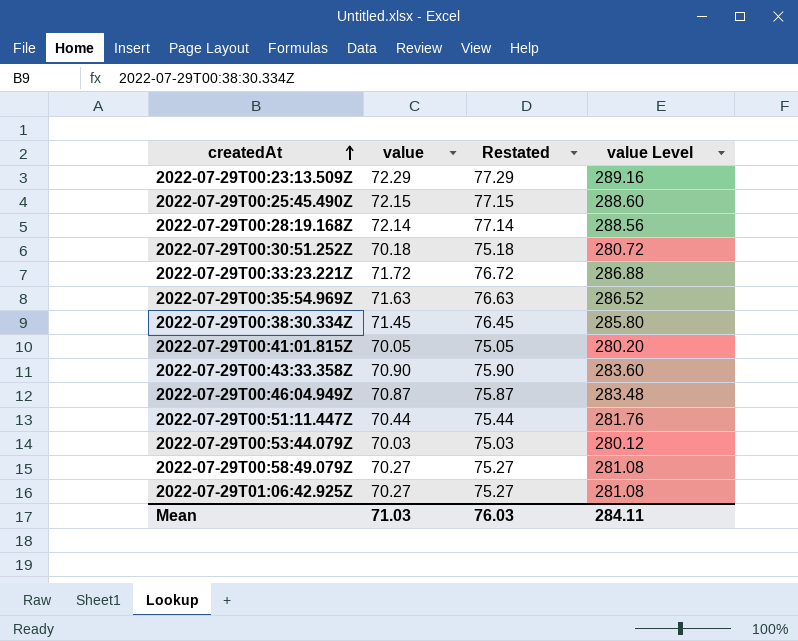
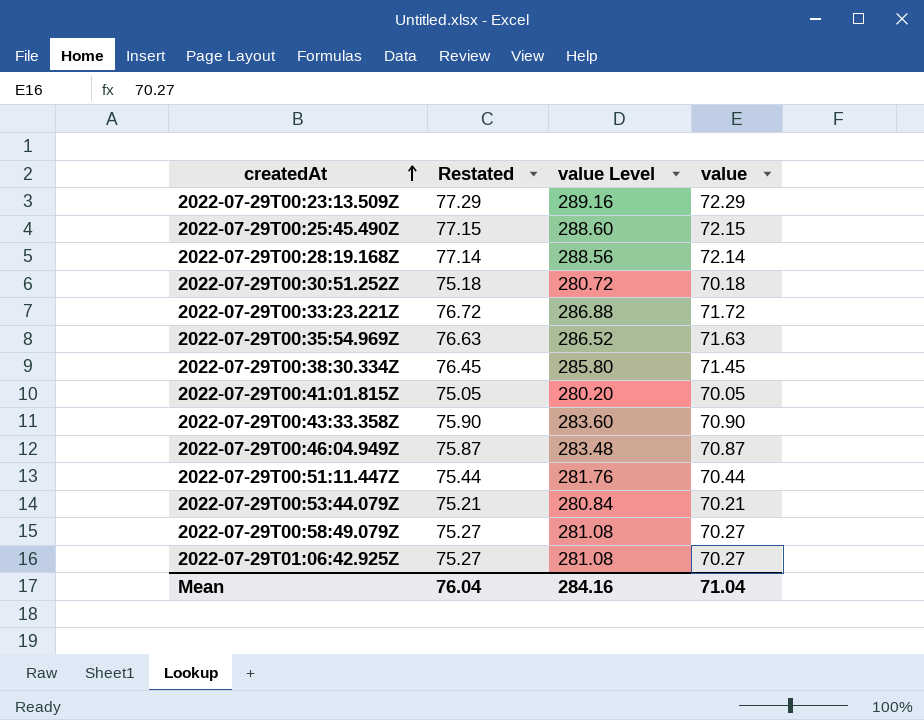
column value | position: 2 -> 4
2022-07-29T00:53:44.079Z | Restated: 75.03 -> 75.21
2022-07-29T00:53:44.079Z | value Level: 280.12 -> 280.84
2022-07-29T00:53:44.079Z | value: 70.03 -> 70.21
Mean | Restated: 76.03 -> 76.04
Mean | value Level: 284.11 -> 284.16
Mean | value: 71.03 -> 71.04

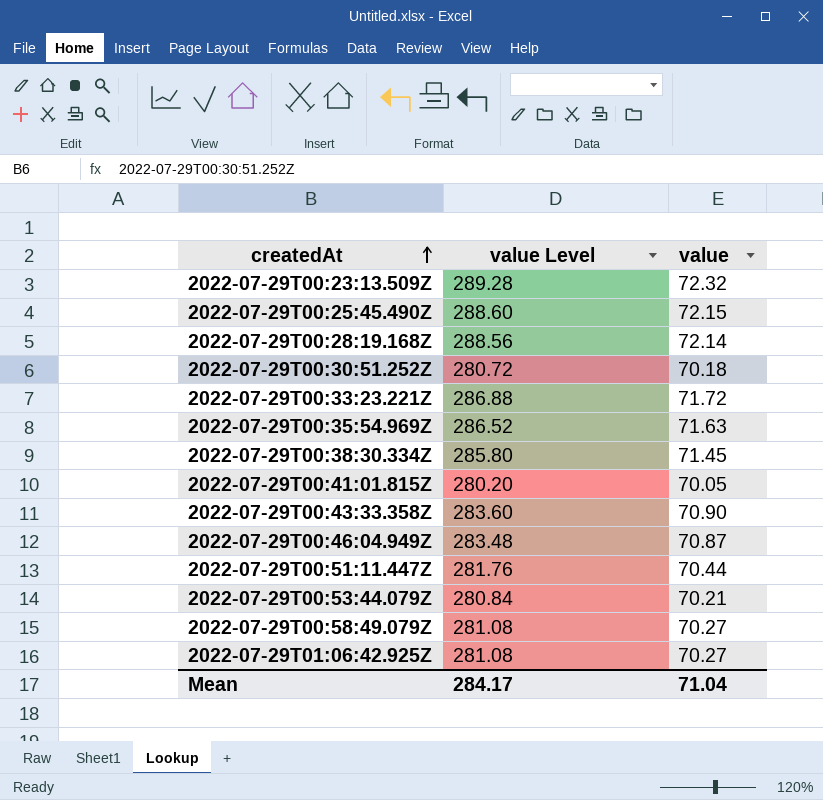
column Restated | formula: [value] + 5 -> none
2022-07-29T00:23:13.509Z | value Level: 289.16 -> 289.28
2022-07-29T00:23:13.509Z | value: 72.29 -> 72.32
Mean | value Level: 284.16 -> 284.17

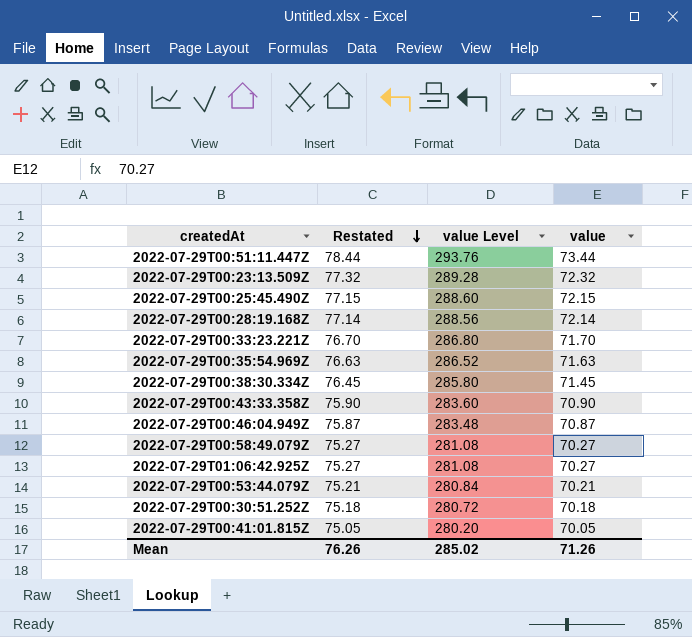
row order: createdAt ascending -> Restated descending
column Restated | formula: none -> [value] + 5
2022-07-29T00:51:11.447Z | value Level: 281.76 -> 293.76
2022-07-29T00:51:11.447Z | value: 70.44 -> 73.44
2022-07-29T00:33:23.221Z | value Level: 286.88 -> 286.80
2022-07-29T00:33:23.221Z | value: 71.72 -> 71.70
Mean | value Level: 284.17 -> 285.02
Mean | value: 71.04 -> 71.26

